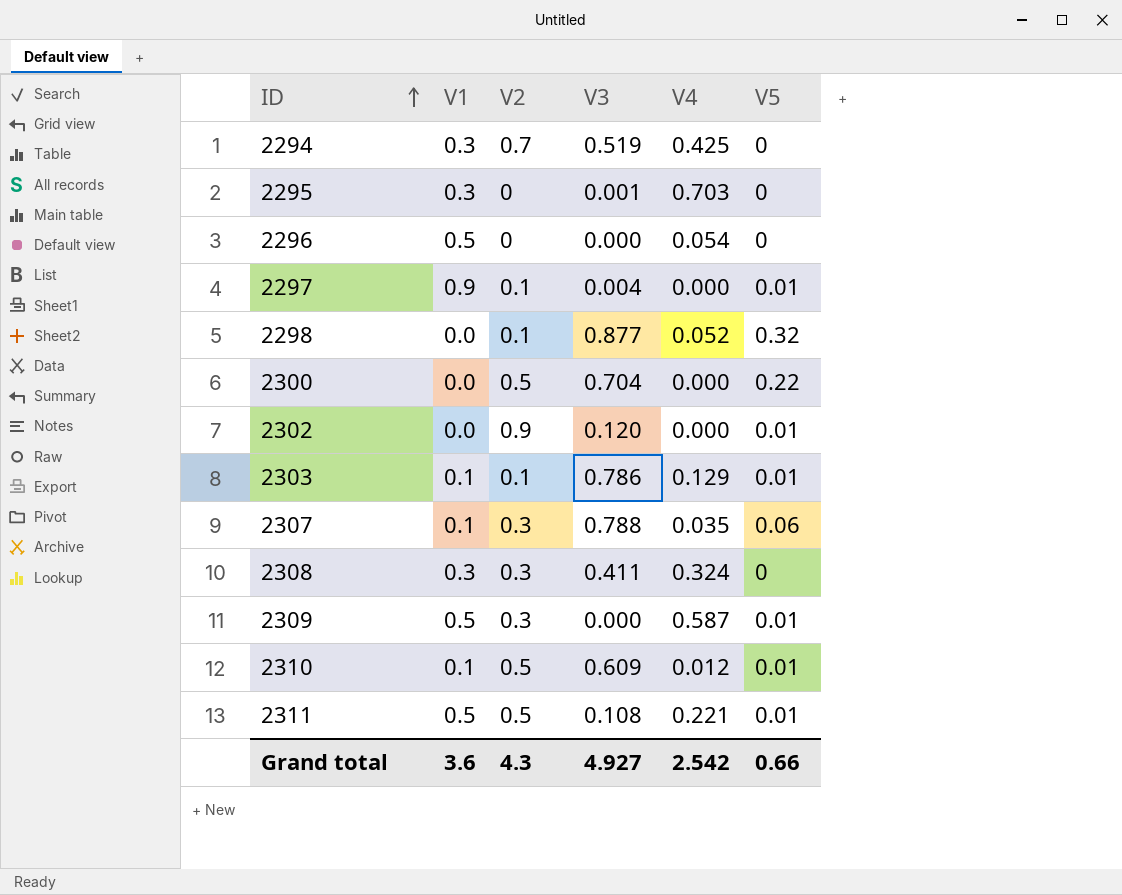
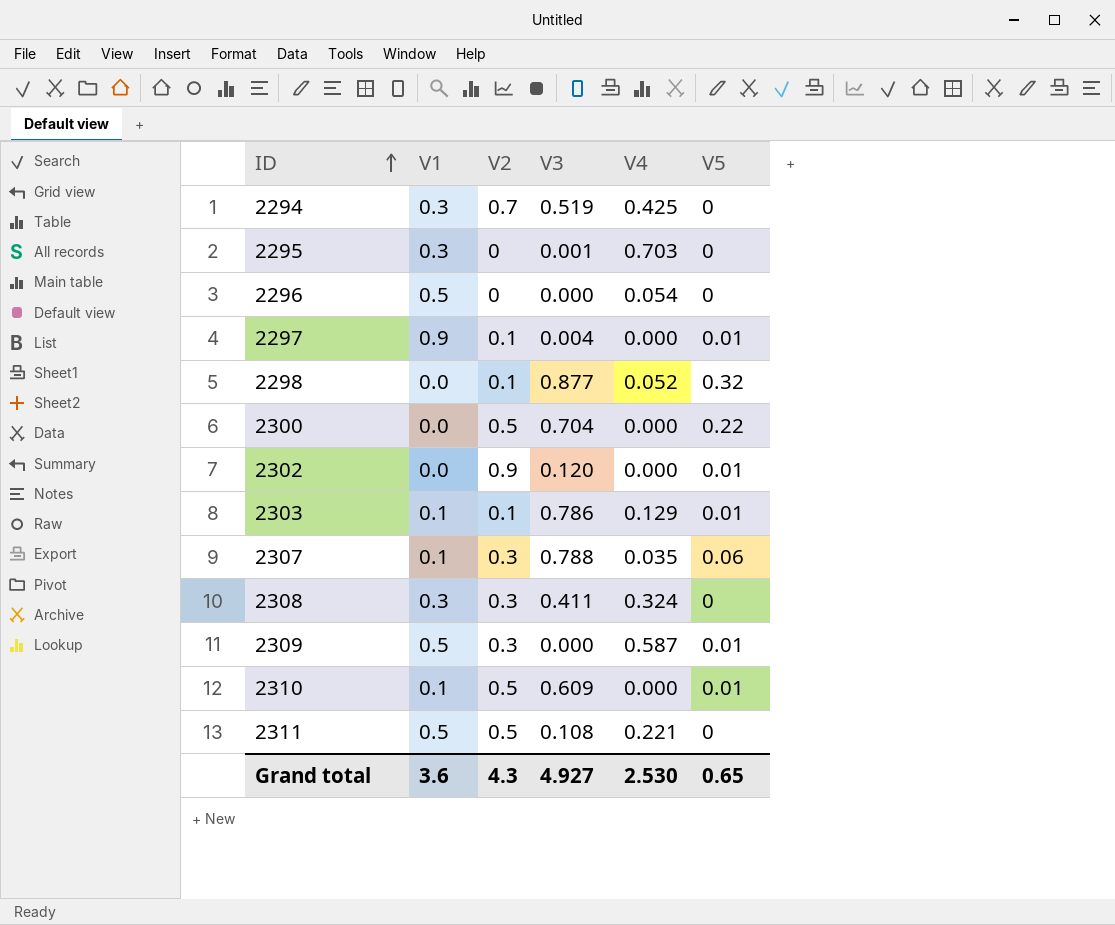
2310 | V4: 0.012 -> 0.000
2311 | V5: 0.01 -> 0
Grand total | V4: 2.542 -> 2.530
Grand total | V5: 0.66 -> 0.65

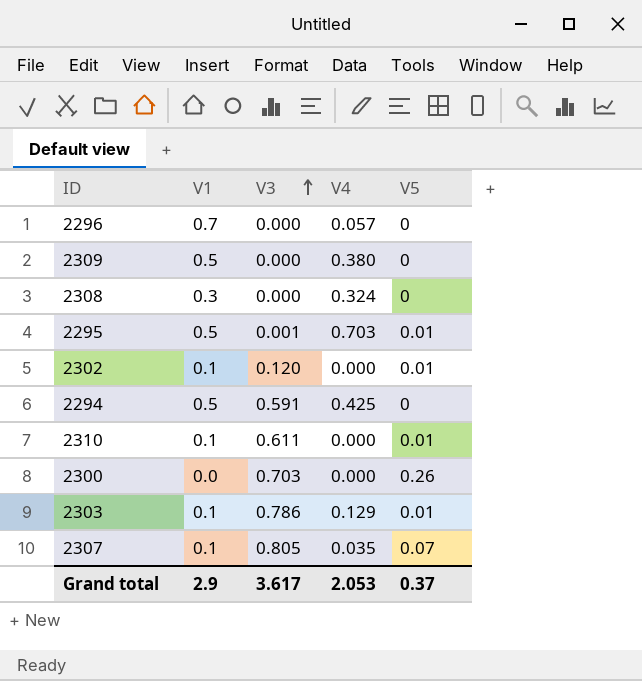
row order: ID ascending -> V3 ascending
column V2 | position: 3 -> none
row 2297: 0.9 | 0.1 | 0.004 | 0.000 | 0.01 -> none
row 2298: 0.0 | 0.1 | 0.877 | 0.052 | 0.32 -> none
row 2311: 0.5 | 0.5 | 0.108 | 0.221 | 0 -> none
2296 | V1: 0.5 -> 0.7
2296 | V4: 0.054 -> 0.057
2309 | V4: 0.587 -> 0.380
2309 | V5: 0.01 -> 0
2308 | V3: 0.411 -> 0.000
2295 | V1: 0.3 -> 0.5
2295 | V5: 0 -> 0.01
2302 | V1: 0.0 -> 0.1
2294 | V1: 0.3 -> 0.5
2294 | V3: 0.519 -> 0.591
2310 | V3: 0.609 -> 0.611
2300 | V3: 0.704 -> 0.703
2300 | V5: 0.22 -> 0.26
2307 | V3: 0.788 -> 0.805
2307 | V5: 0.06 -> 0.07
Grand total | V1: 3.6 -> 2.9
Grand total | V3: 4.927 -> 3.617
Grand total | V4: 2.530 -> 2.053
Grand total | V5: 0.65 -> 0.37

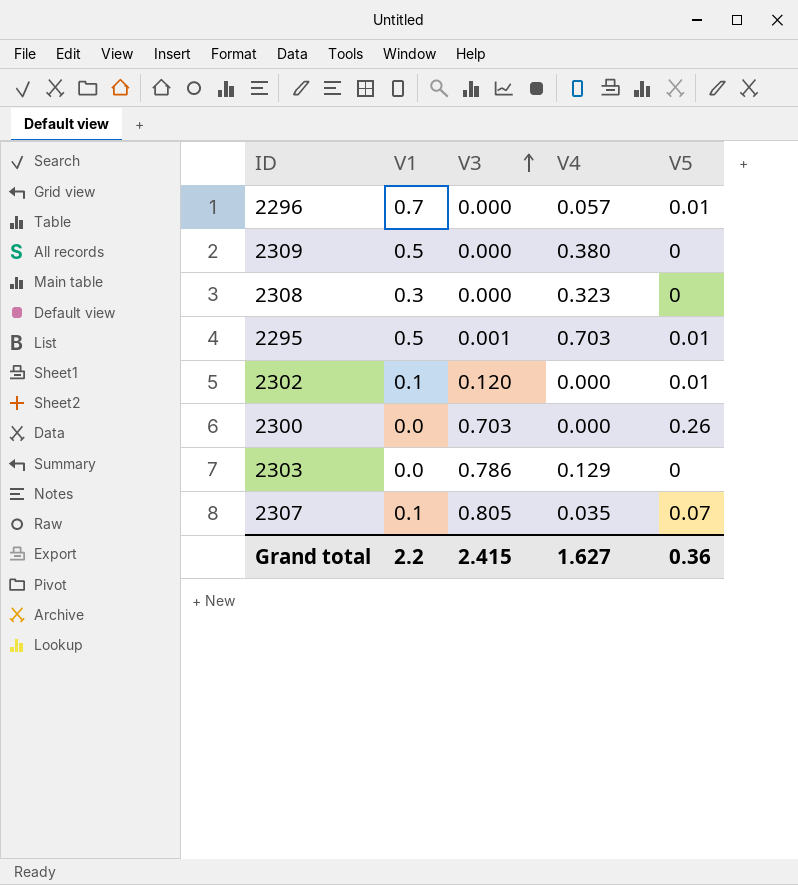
row 2294: 0.5 | 0.591 | 0.425 | 0 -> none
row 2310: 0.1 | 0.611 | 0.000 | 0.01 -> none
2296 | V5: 0 -> 0.01
2308 | V4: 0.324 -> 0.323
2303 | V1: 0.1 -> 0.0
2303 | V5: 0.01 -> 0
Grand total | V1: 2.9 -> 2.2
Grand total | V3: 3.617 -> 2.415
Grand total | V4: 2.053 -> 1.627
Grand total | V5: 0.37 -> 0.36

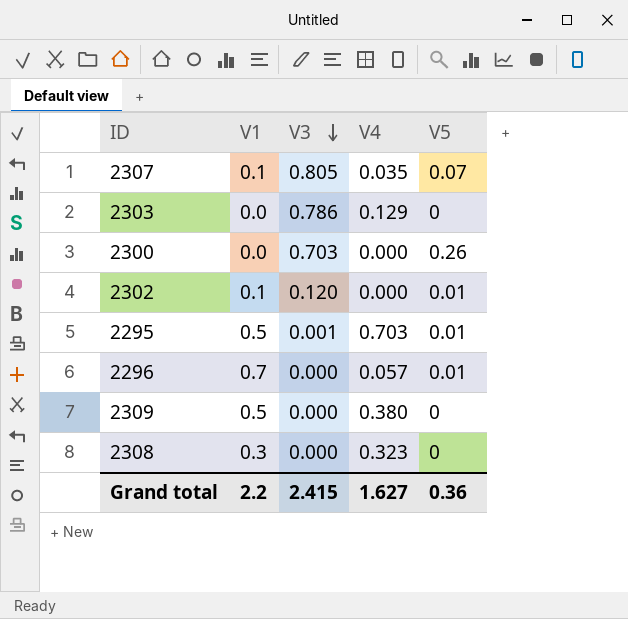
row order: V3 ascending -> V3 descending

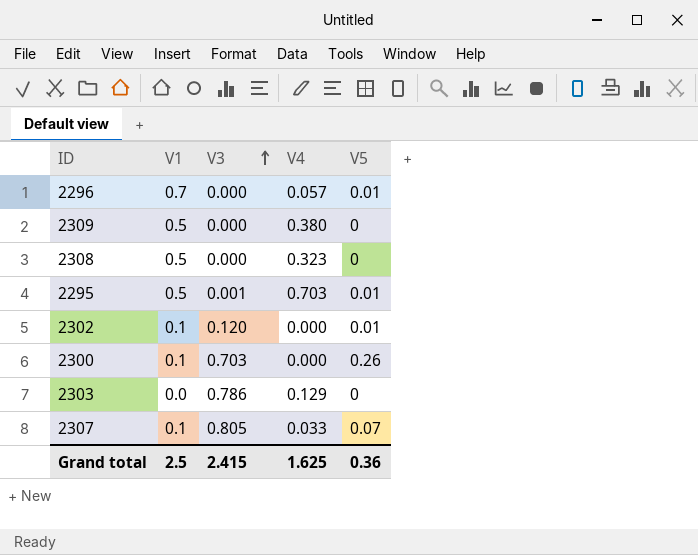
row order: V3 descending -> V3 ascending
2308 | V1: 0.3 -> 0.5
2300 | V1: 0.0 -> 0.1
2307 | V4: 0.035 -> 0.033
Grand total | V1: 2.2 -> 2.5
Grand total | V4: 1.627 -> 1.625

